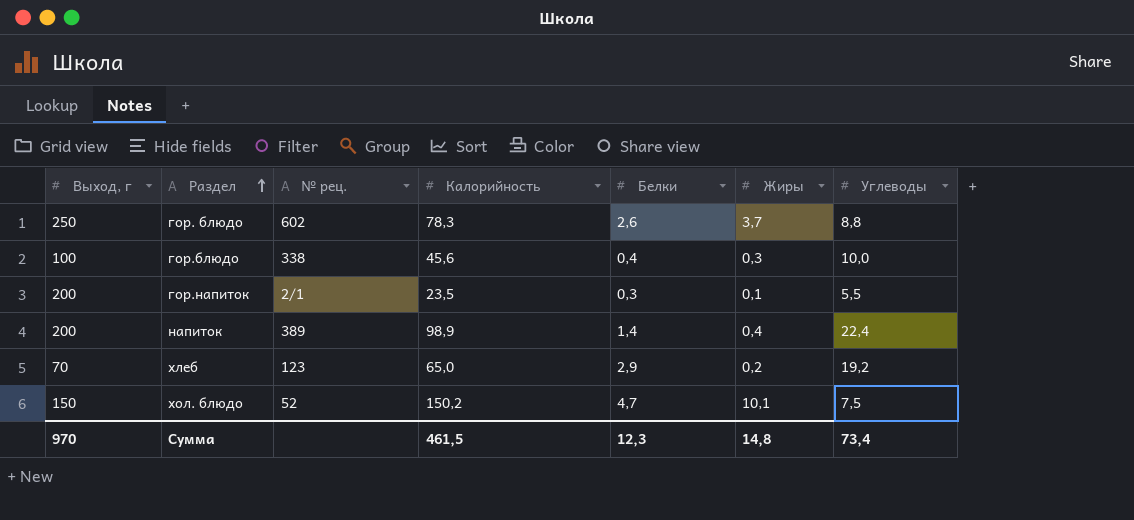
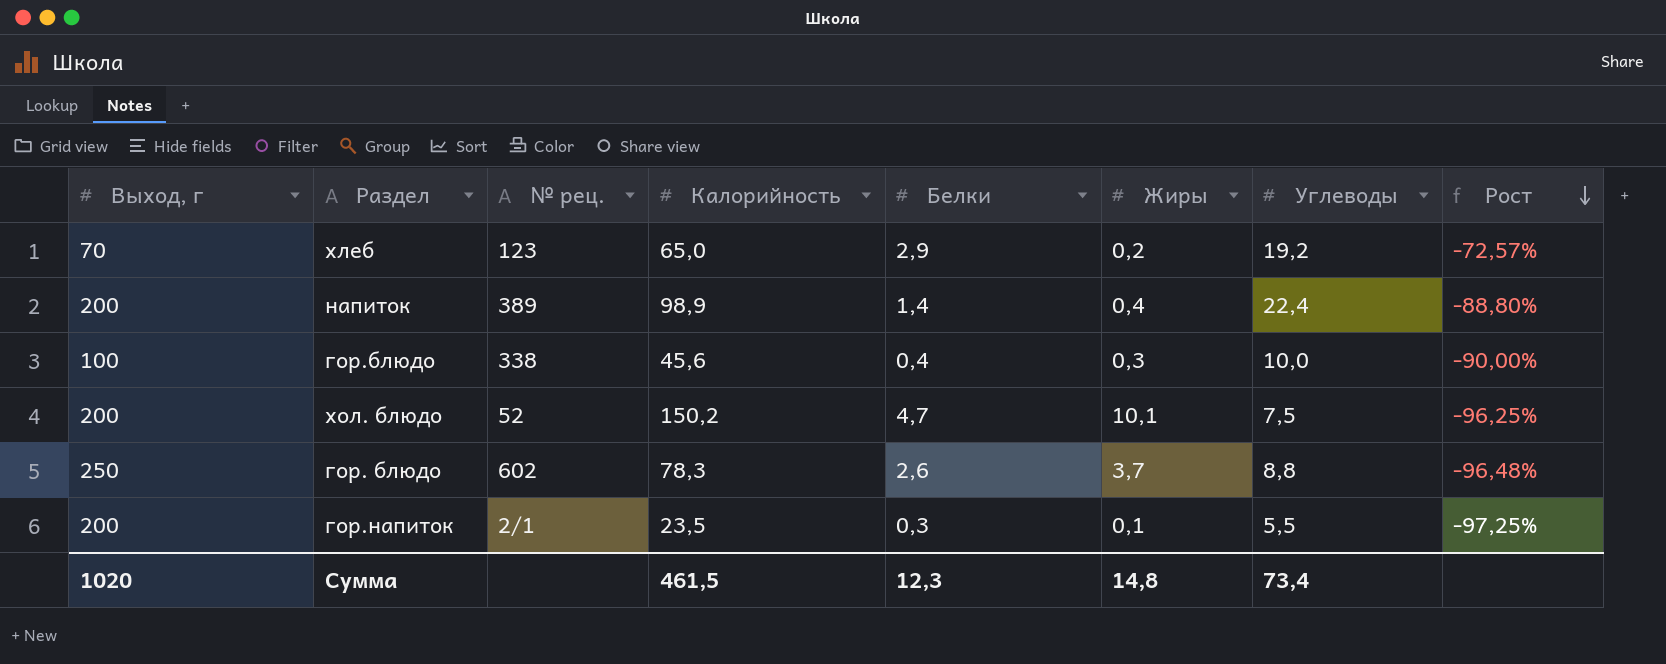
row order: Раздел ascending -> Рост descending
column Рост | formula: none -> ([Углеводы] - [Выход, г]) / [Выход, г]
хол. блюдо | Выход, г: 150 -> 200
Сумма | Выход, г: 970 -> 1020

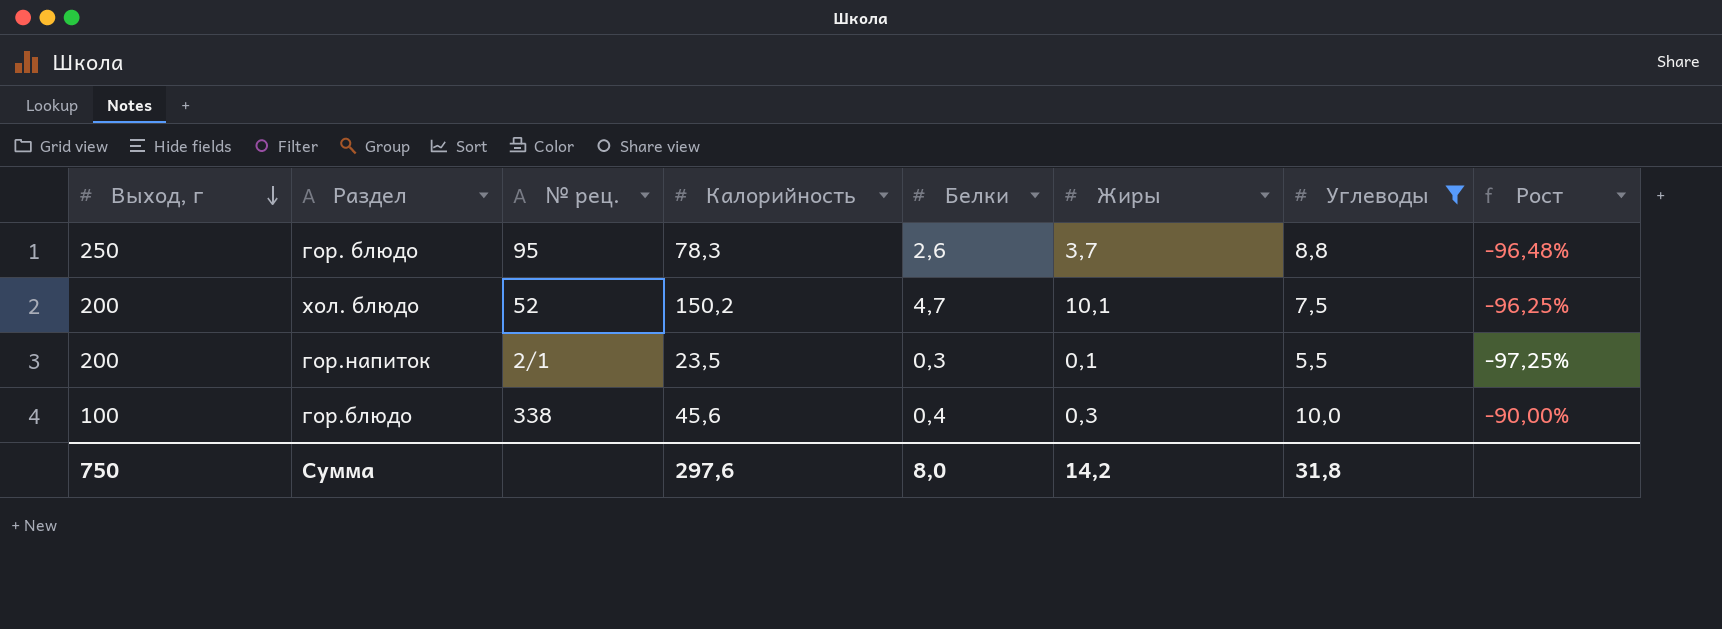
filter: none -> Углеводы <= 10,0
row order: Рост descending -> Выход, г descending
гор. блюдо | № рец.: 602 -> 95
Сумма | Выход, г: 1020 -> 750
Сумма | Калорийность: 461,5 -> 297,6
Сумма | Белки: 12,3 -> 8,0
Сумма | Жиры: 14,8 -> 14,2
Сумма | Углеводы: 73,4 -> 31,8

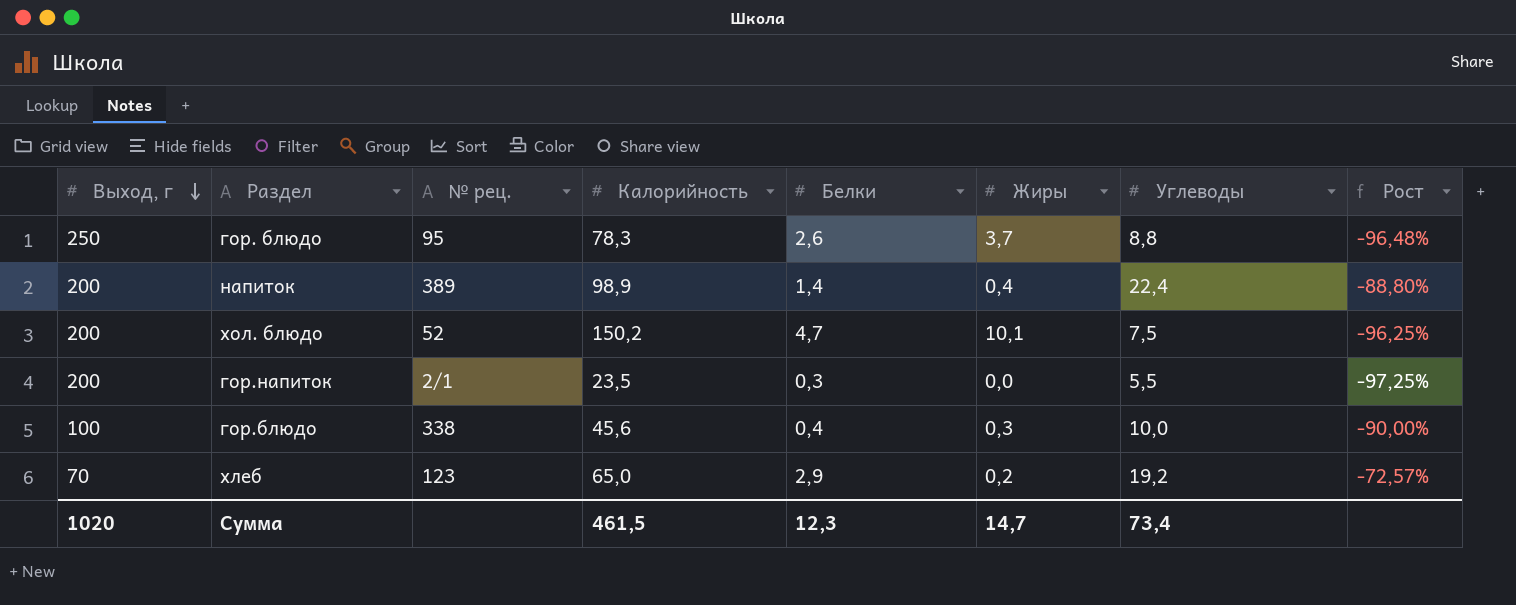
filter: Углеводы <= 10,0 -> none
гор.напиток | Жиры: 0,1 -> 0,0
Сумма | Выход, г: 750 -> 1020
Сумма | Калорийность: 297,6 -> 461,5
Сумма | Белки: 8,0 -> 12,3
Сумма | Жиры: 14,2 -> 14,7
Сумма | Углеводы: 31,8 -> 73,4

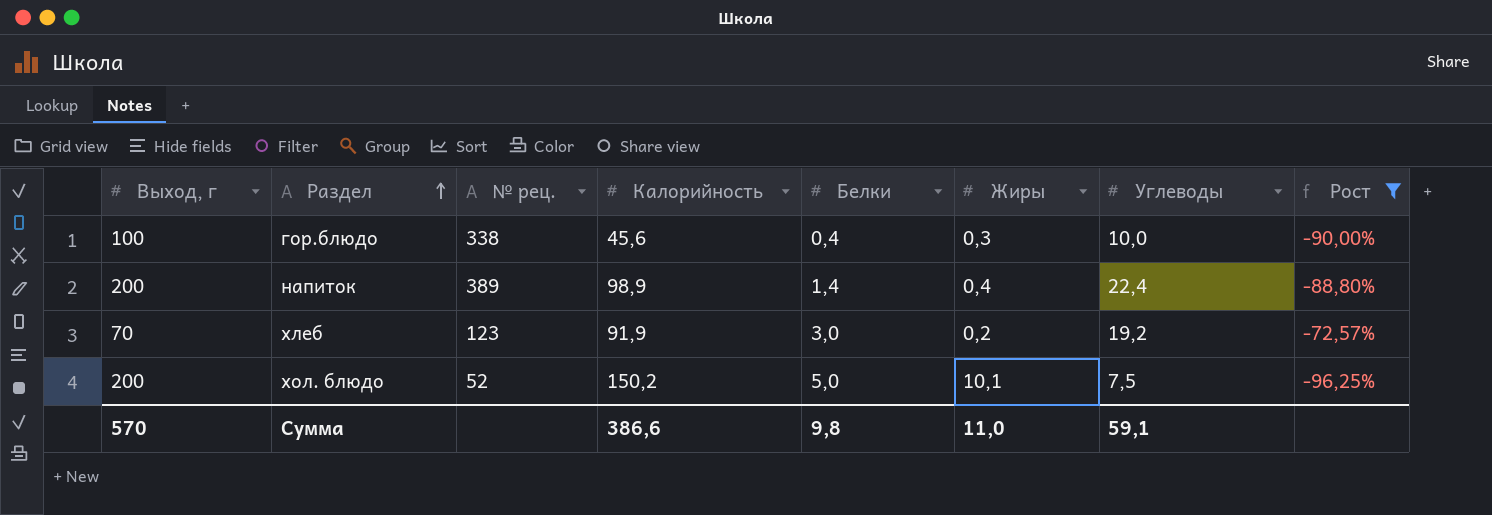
filter: none -> Рост >= -96,25%
row order: Выход, г descending -> Раздел ascending
хлеб | Калорийность: 65,0 -> 91,9
хлеб | Белки: 2,9 -> 3,0
хол. блюдо | Белки: 4,7 -> 5,0
Сумма | Выход, г: 1020 -> 570
Сумма | Калорийность: 461,5 -> 386,6
Сумма | Белки: 12,3 -> 9,8
Сумма | Жиры: 14,7 -> 11,0
Сумма | Углеводы: 73,4 -> 59,1

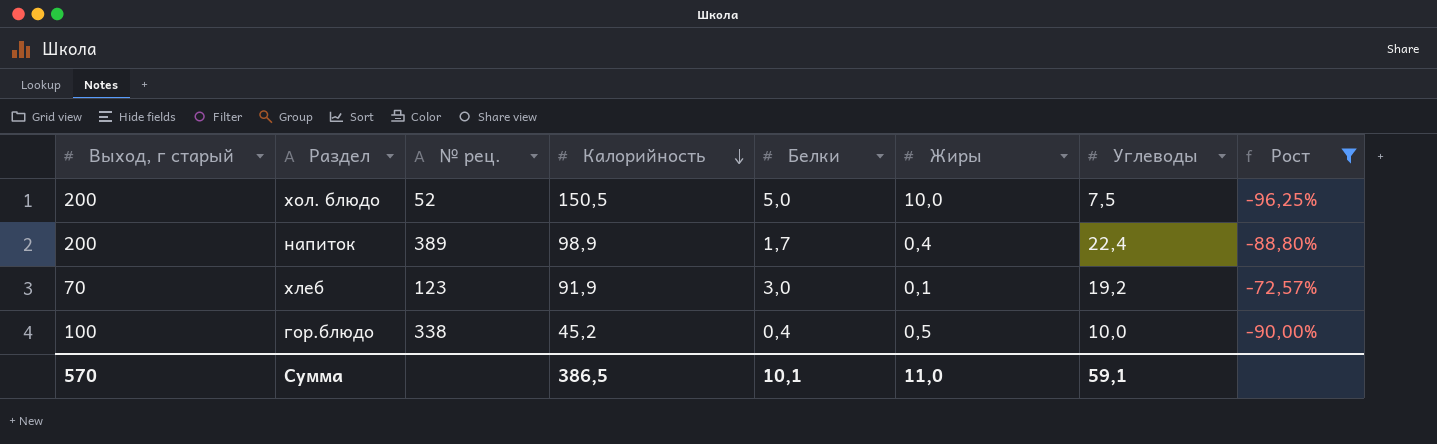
row order: Раздел ascending -> Калорийность descending
column name: Выход, г -> Выход, г старый
хол. блюдо | Калорийность: 150,2 -> 150,5
хол. блюдо | Жиры: 10,1 -> 10,0
напиток | Белки: 1,4 -> 1,7
хлеб | Жиры: 0,2 -> 0,1
гор.блюдо | Калорийность: 45,6 -> 45,2
гор.блюдо | Жиры: 0,3 -> 0,5
Сумма | Калорийность: 386,6 -> 386,5
Сумма | Белки: 9,8 -> 10,1

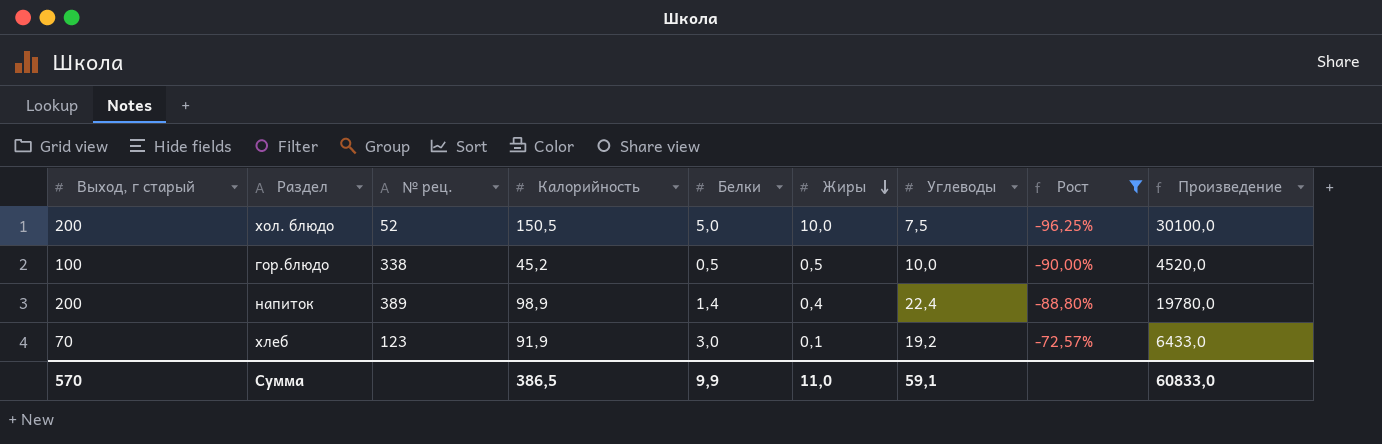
row order: Калорийность descending -> Жиры descending
column Произведение | formula: none -> [Выход, г старый] * [Калорийность]
гор.блюдо | Белки: 0,4 -> 0,5
напиток | Белки: 1,7 -> 1,4
Сумма | Белки: 10,1 -> 9,9

